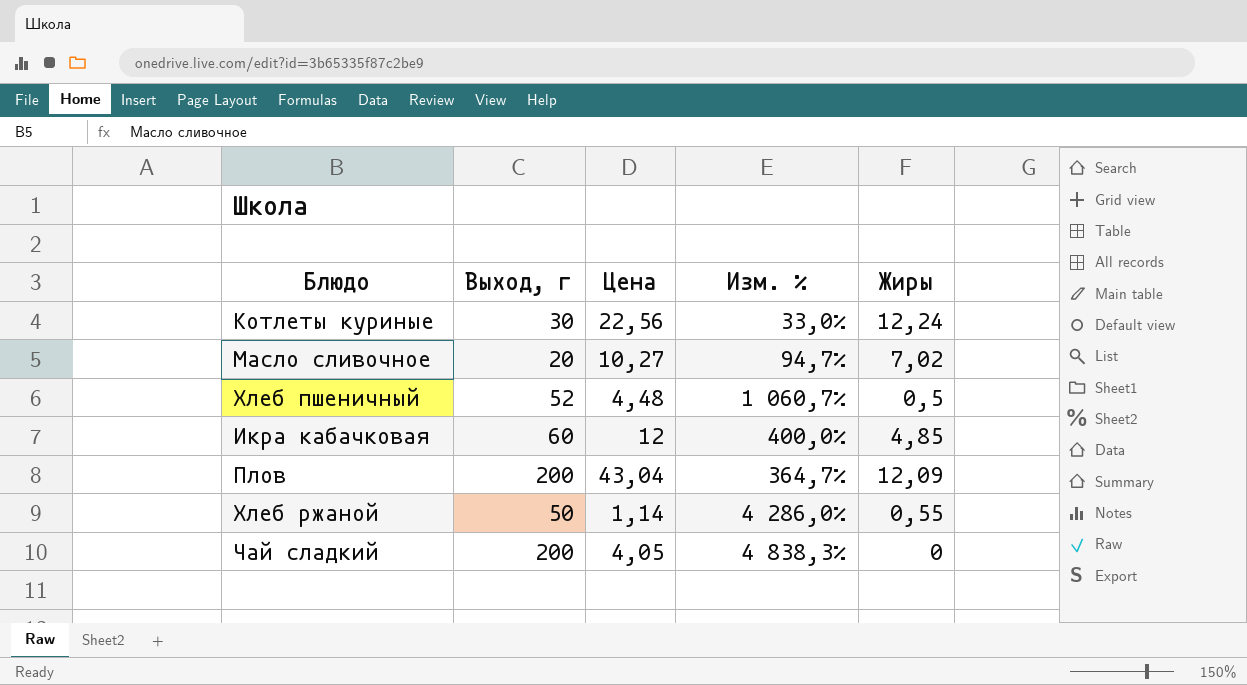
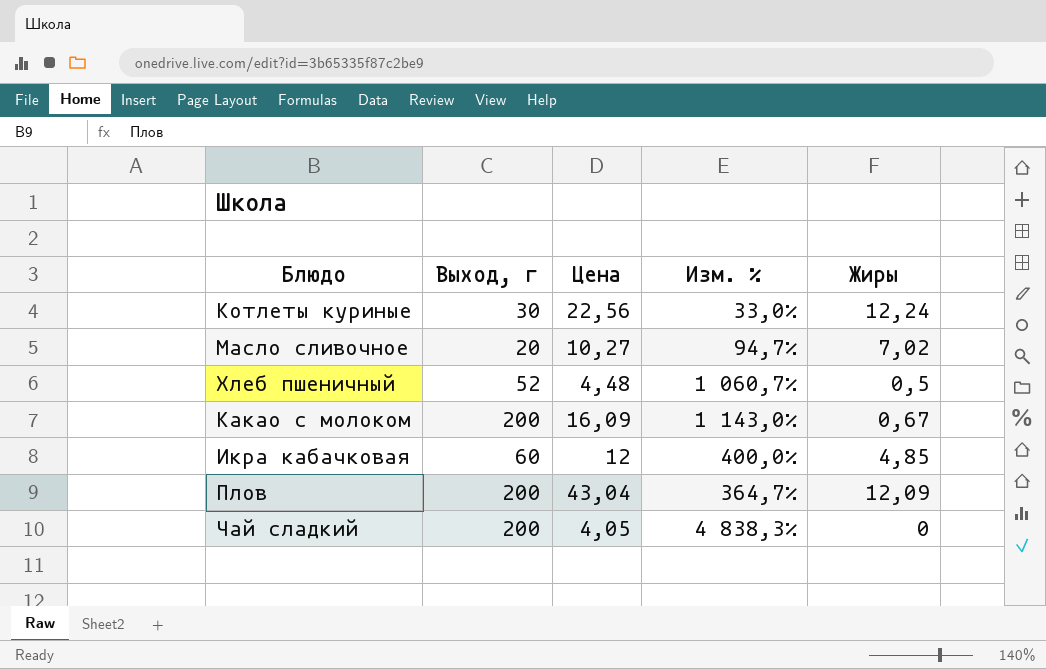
row Хлеб ржаной: 50 | 1,14 | 4 286,0% | 0,55 -> none
row Какао с молоком: none -> 200 | 16,09 | 1 143,0% | 0,67

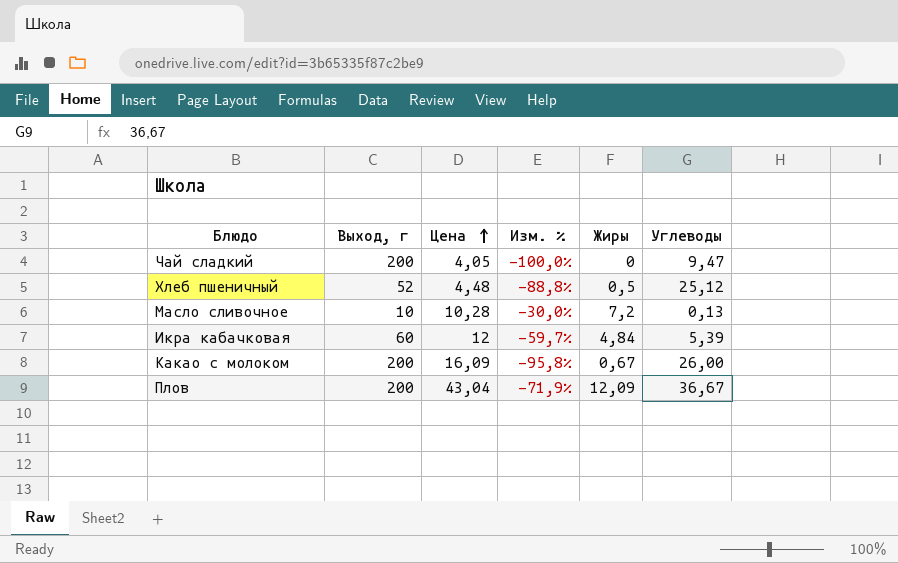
row order: none -> Цена ascending
column Изм. % | formula: ([Выход, г] - [Цена]) / [Цена] -> ([Жиры] - [Цена]) / [Цена]
column Углеводы | position: none -> 6
row Котлеты куриные: 30 | 22,56 | 33,0% | 12,24 -> none
Масло сливочное | Выход, г: 20 -> 10
Масло сливочное | Цена: 10,27 -> 10,28
Масло сливочное | Жиры: 7,02 -> 7,2
Икра кабачковая | Жиры: 4,85 -> 4,84

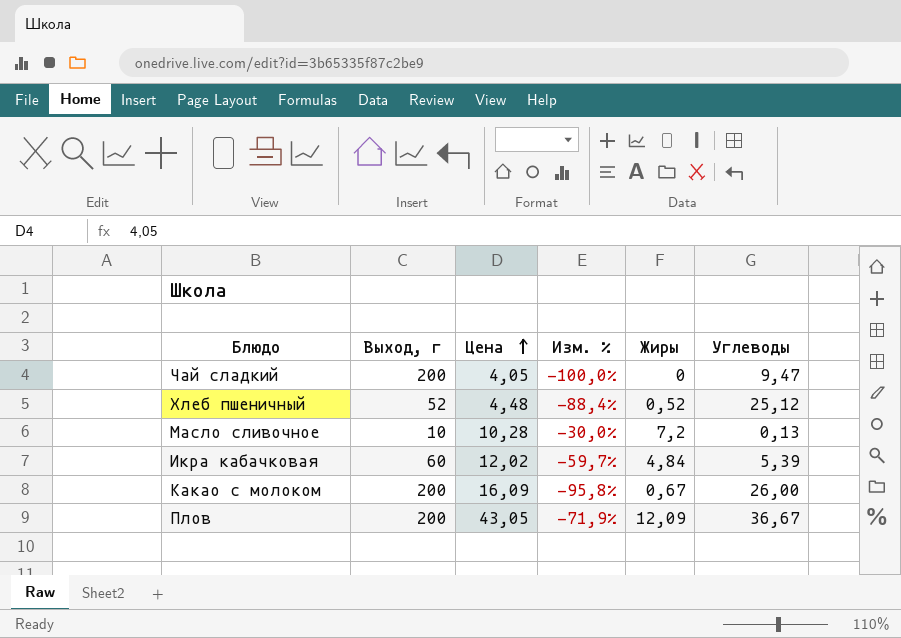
Хлеб пшеничный | Изм. %: -88,8% -> -88,4%
Хлеб пшеничный | Жиры: 0,5 -> 0,52
Икра кабачковая | Цена: 12 -> 12,02
Плов | Цена: 43,04 -> 43,05

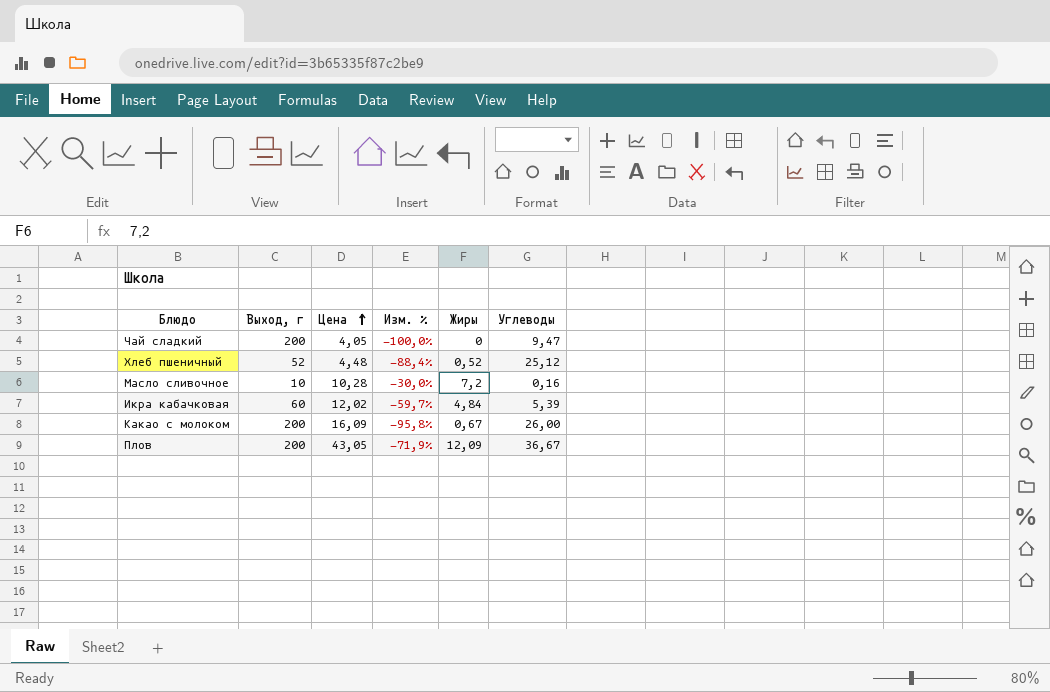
Масло сливочное | Углеводы: 0,13 -> 0,16

